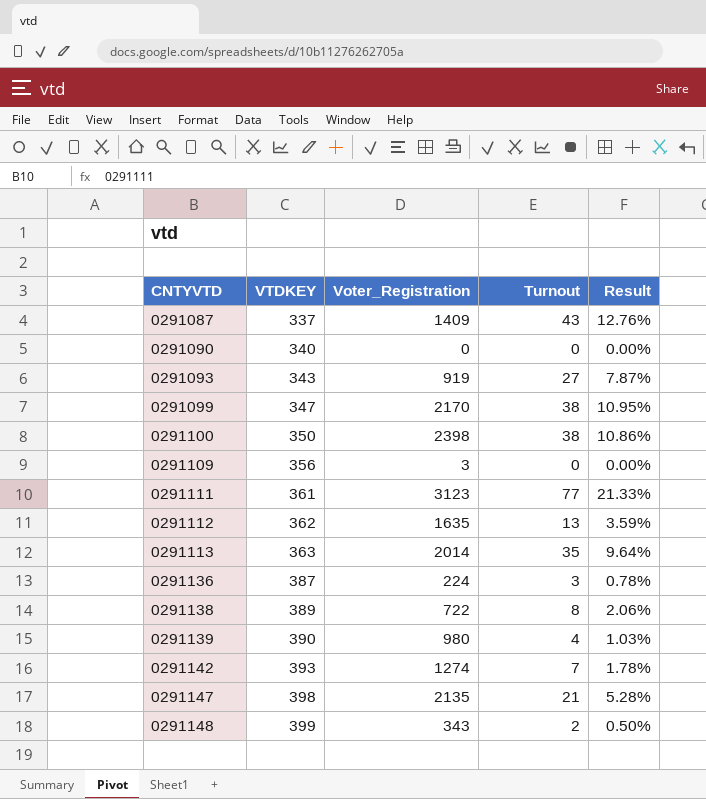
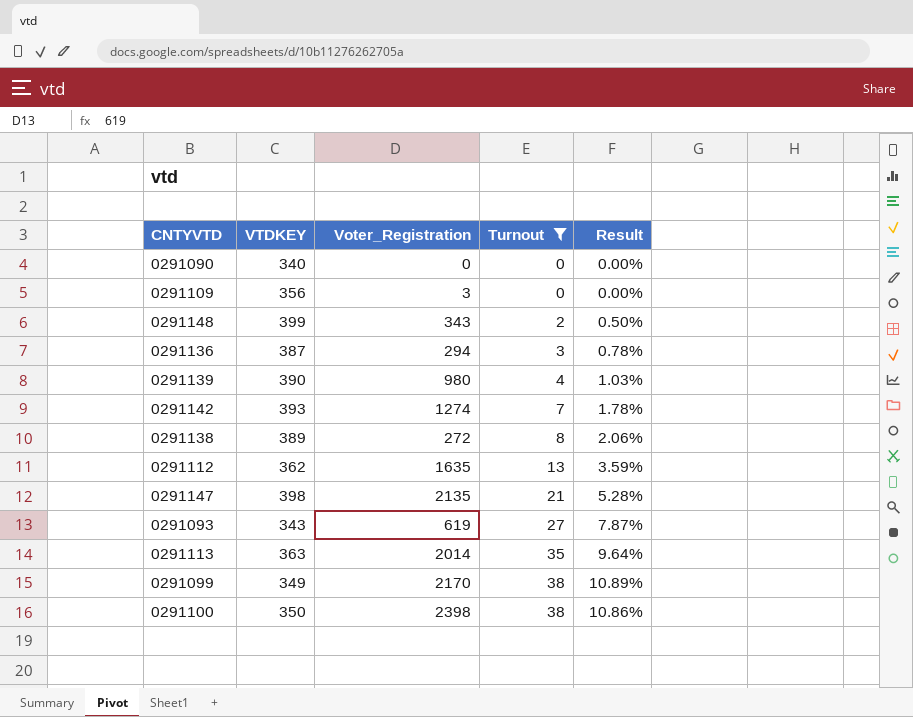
filter: none -> Turnout <= 38
row order: CNTYVTD ascending -> Turnout ascending
0291136 | Voter_Registration: 224 -> 294
0291138 | Voter_Registration: 722 -> 272
0291093 | Voter_Registration: 919 -> 619
0291099 | VTDKEY: 347 -> 349
0291099 | Result: 10.95% -> 10.89%

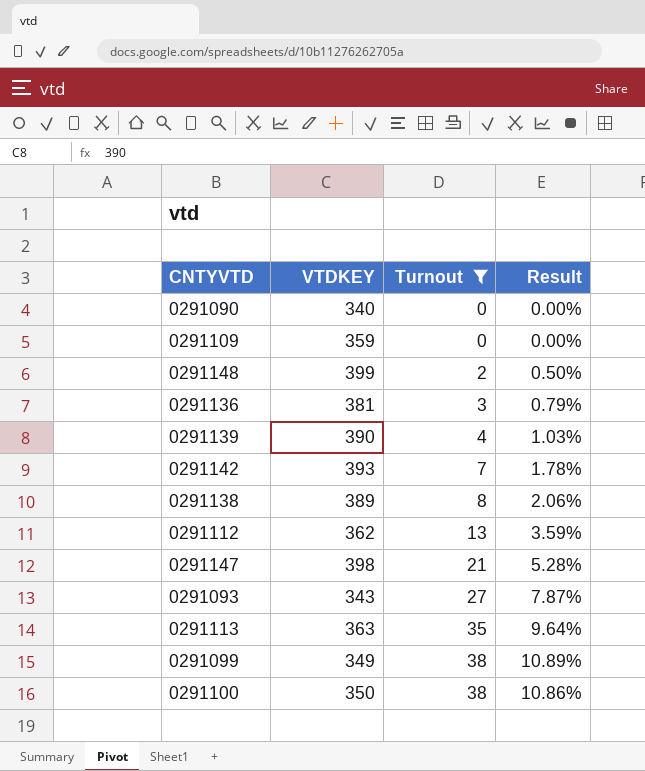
column Voter_Registration | position: 3 -> none
0291109 | VTDKEY: 356 -> 359
0291136 | VTDKEY: 387 -> 381
0291136 | Result: 0.78% -> 0.79%

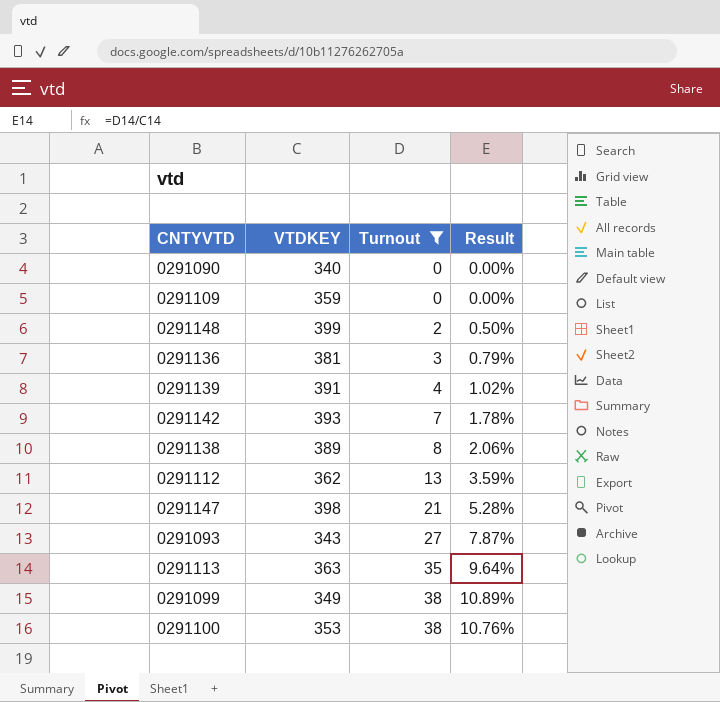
0291139 | VTDKEY: 390 -> 391
0291139 | Result: 1.03% -> 1.02%
0291100 | VTDKEY: 350 -> 353
0291100 | Result: 10.86% -> 10.76%

